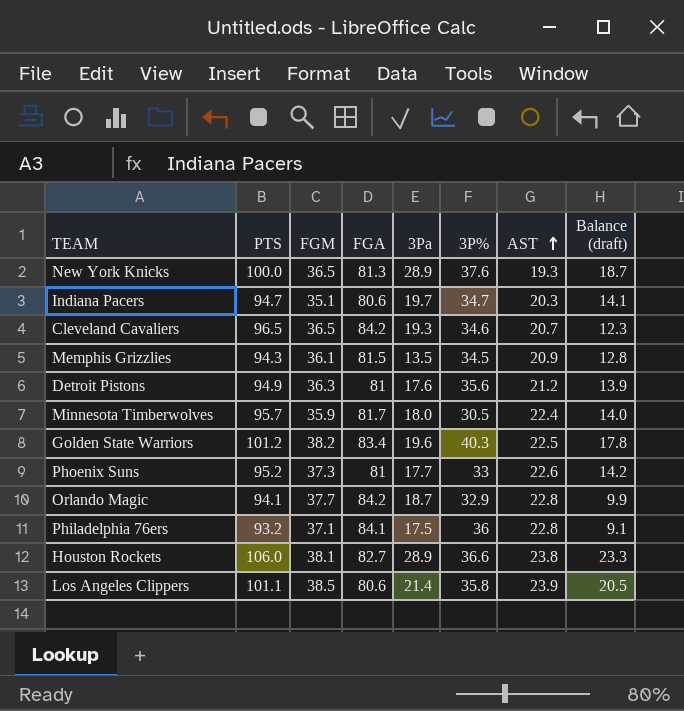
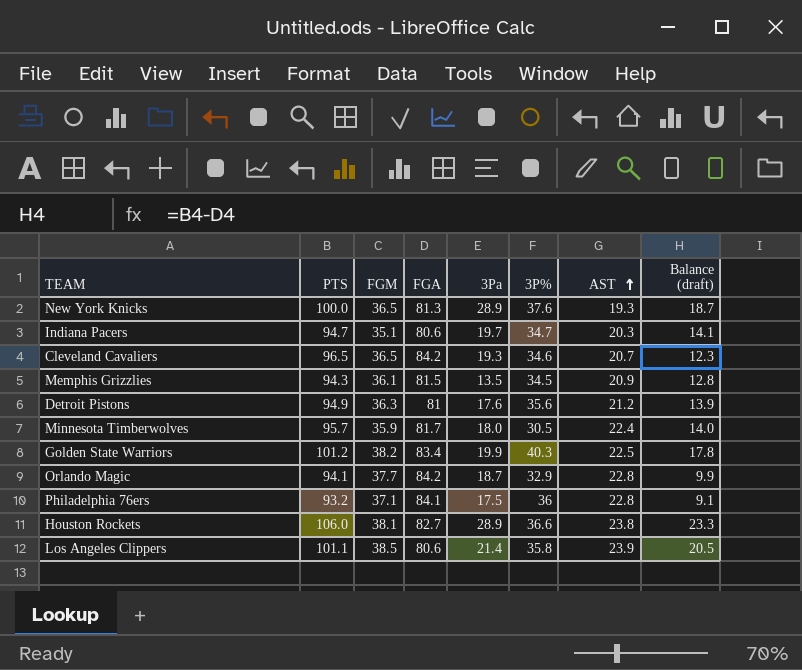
row Phoenix Suns: 95.2 | 37.3 | 81 | 17.7 | 33 | 22.6 | 14.2 -> none
Golden State Warriors | 3Pa: 19.6 -> 19.9

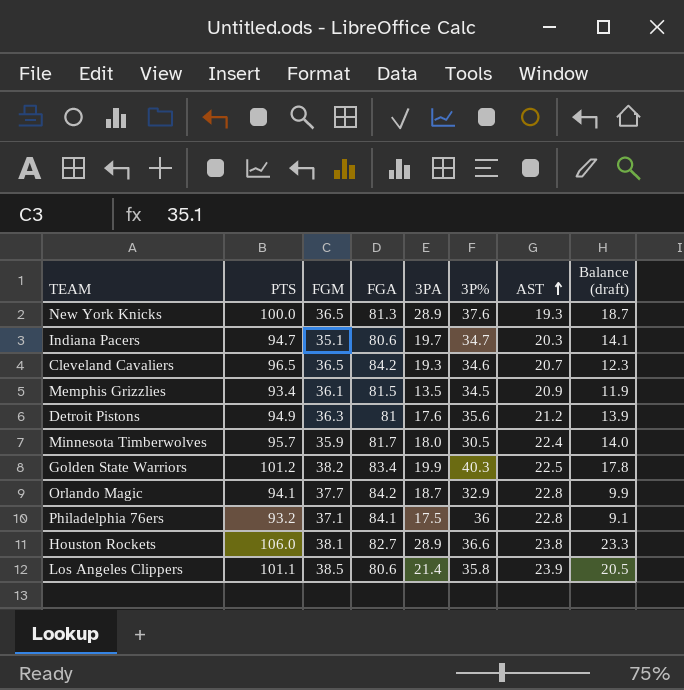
column name: 3Pa -> 3PA
Memphis Grizzlies | PTS: 94.3 -> 93.4
Memphis Grizzlies | Balance (draft): 12.8 -> 11.9

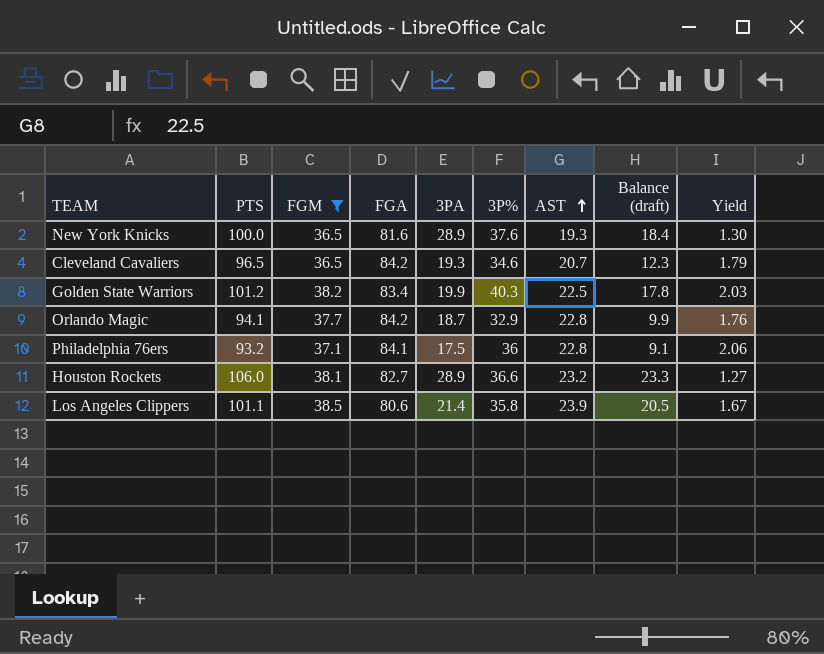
filter: none -> FGM >= 36.5
column Yield | formula: none -> [3P%] / [3PA]
New York Knicks | FGA: 81.3 -> 81.6
New York Knicks | Balance (draft): 18.7 -> 18.4
Houston Rockets | AST: 23.8 -> 23.2

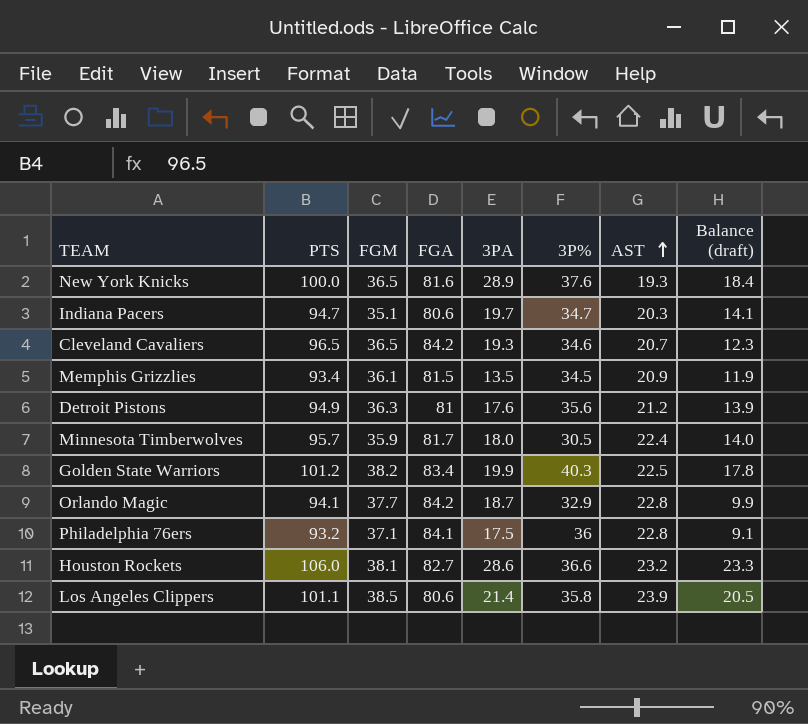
filter: FGM >= 36.5 -> none
column Yield | formula: [3P%] / [3PA] -> none
Houston Rockets | 3PA: 28.9 -> 28.6

